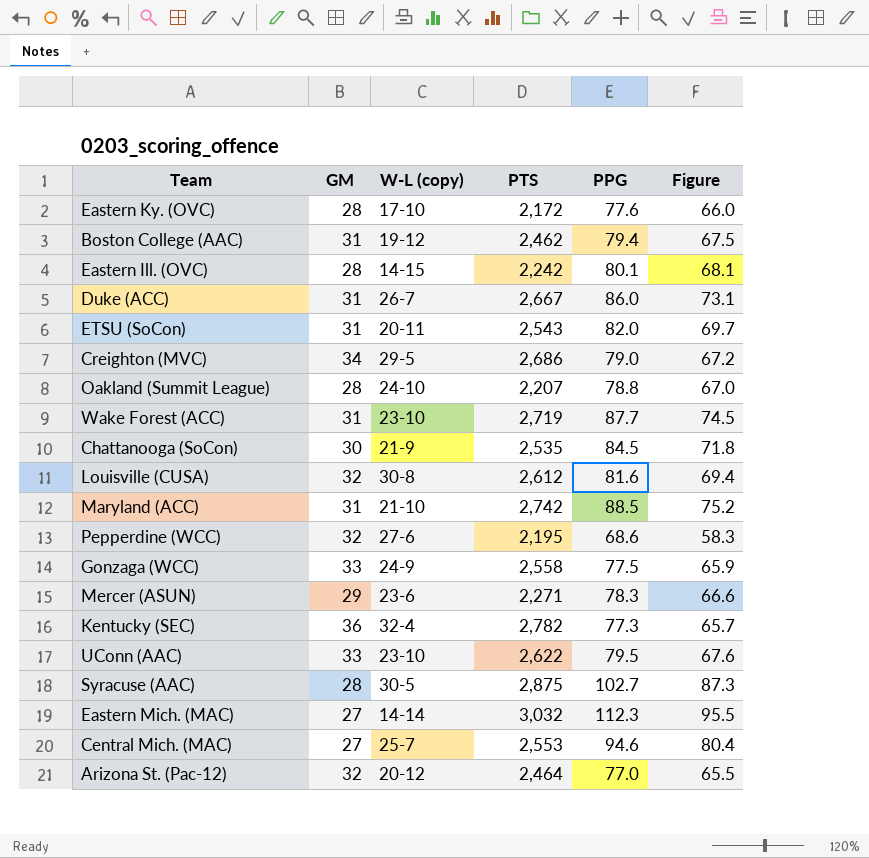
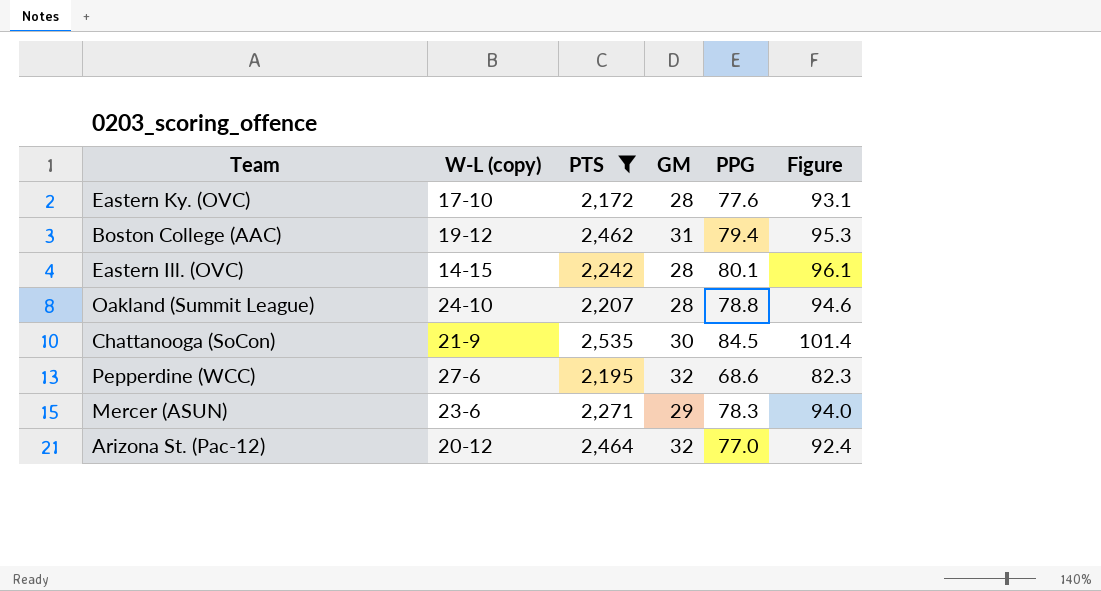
filter: none -> PTS <= 2,535
column GM | position: 2 -> 4
column Figure | formula: [PPG] * 0.85 -> [PPG] * 1.2

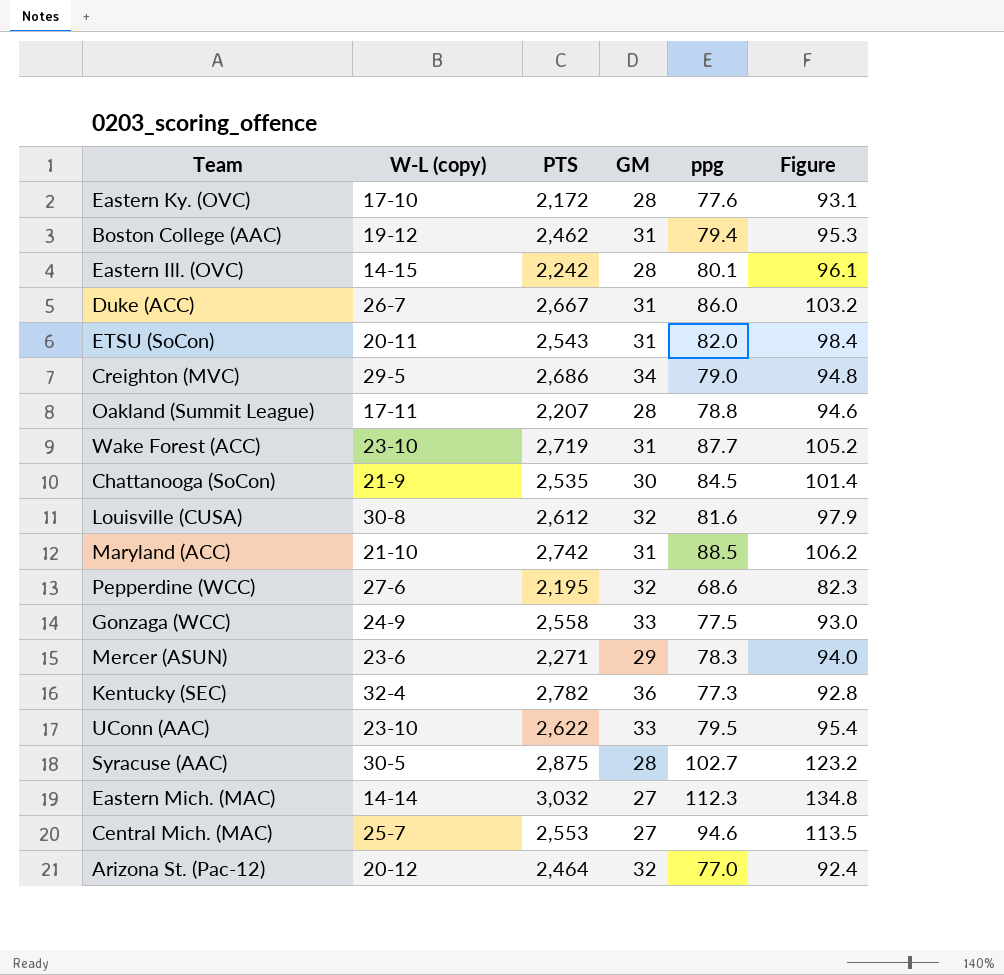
filter: PTS <= 2,535 -> none
column name: PPG -> ppg
Oakland (Summit League) | W-L (copy): 24-10 -> 17-11

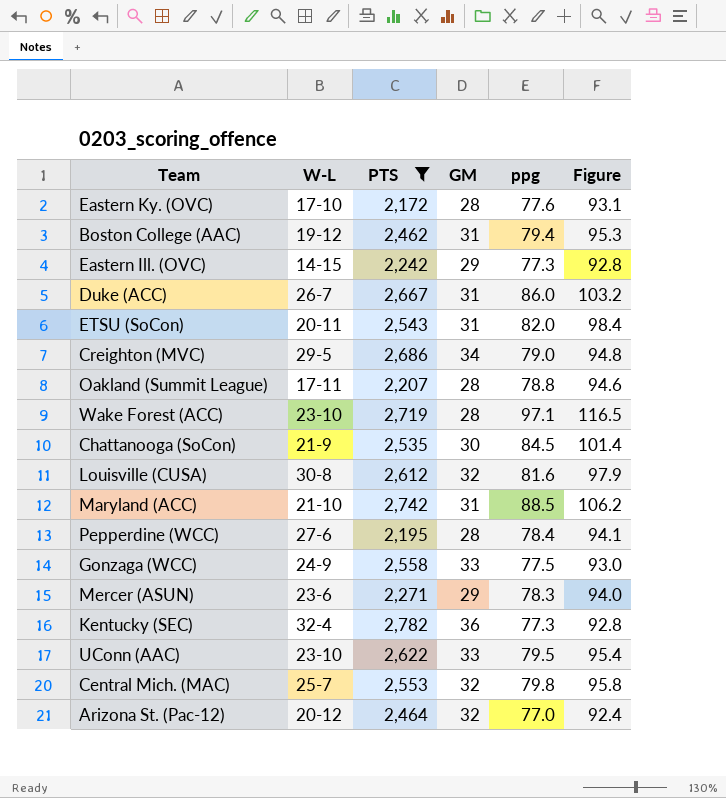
filter: none -> PTS <= 2,782
column name: W-L (copy) -> W-L
Eastern Ill. (OVC) | GM: 28 -> 29
Eastern Ill. (OVC) | ppg: 80.1 -> 77.3
Eastern Ill. (OVC) | Figure: 96.1 -> 92.8
Wake Forest (ACC) | GM: 31 -> 28
Wake Forest (ACC) | ppg: 87.7 -> 97.1
Wake Forest (ACC) | Figure: 105.2 -> 116.5
Pepperdine (WCC) | GM: 32 -> 28
Pepperdine (WCC) | ppg: 68.6 -> 78.4
Pepperdine (WCC) | Figure: 82.3 -> 94.1
Central Mich. (MAC) | GM: 27 -> 32
Central Mich. (MAC) | ppg: 94.6 -> 79.8
Central Mich. (MAC) | Figure: 113.5 -> 95.8

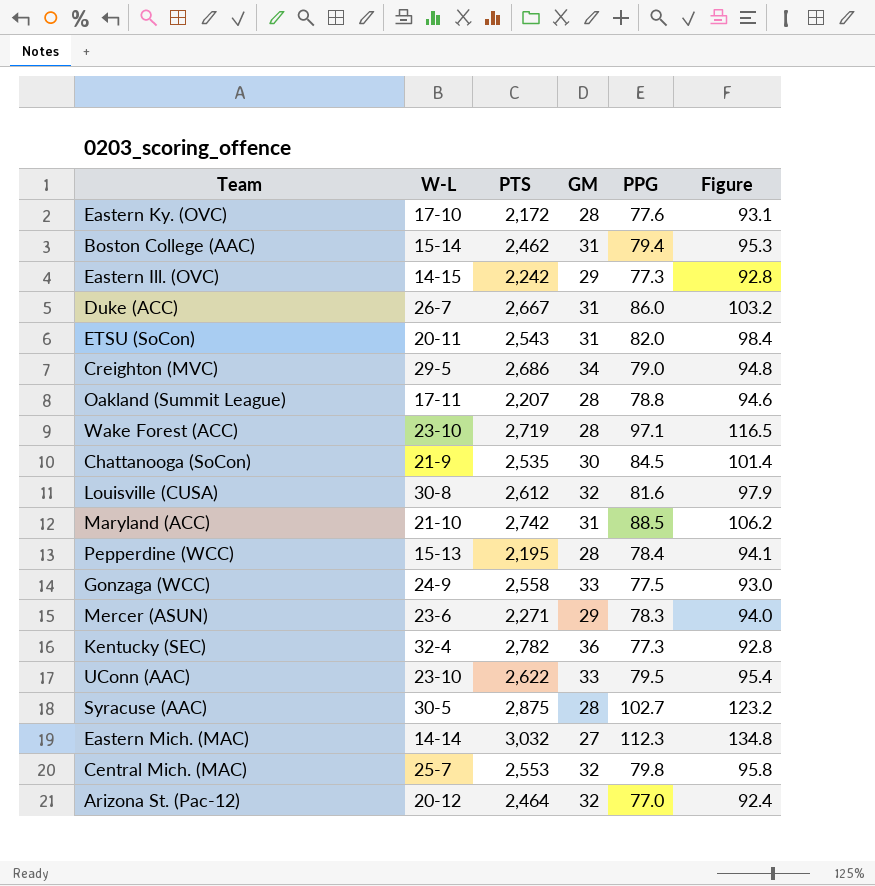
filter: PTS <= 2,782 -> none
column name: ppg -> PPG
Boston College (AAC) | W-L: 19-12 -> 15-14
Pepperdine (WCC) | W-L: 27-6 -> 15-13

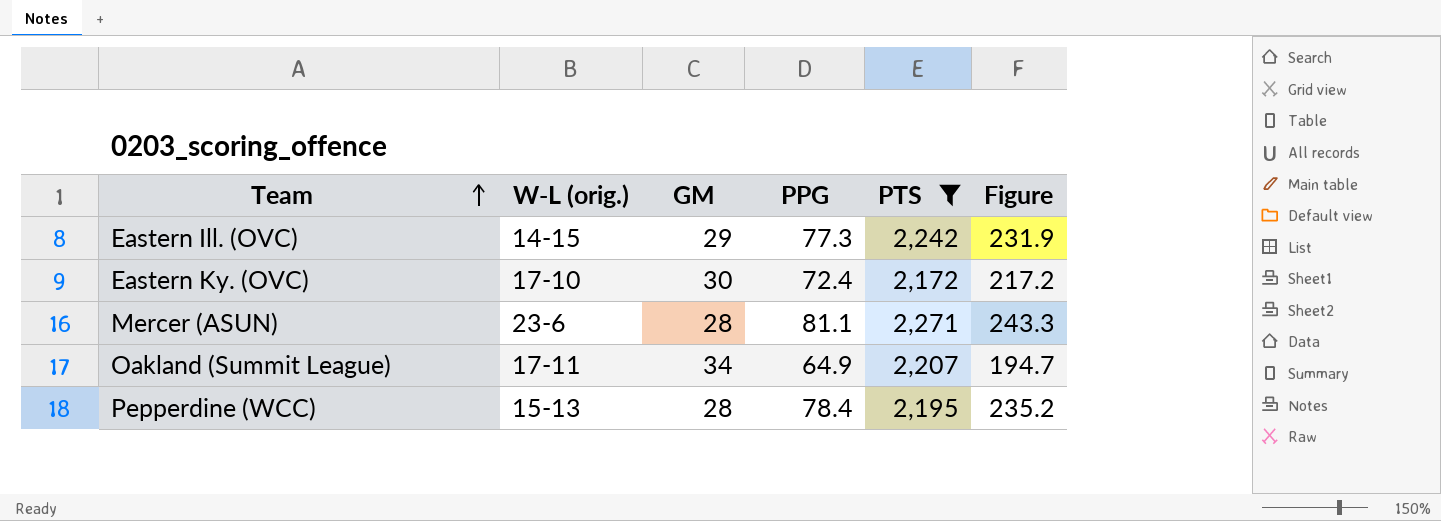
filter: none -> PTS <= 2,271
row order: none -> Team ascending
column name: W-L -> W-L (orig.)
column PTS | position: 3 -> 5
column Figure | formula: [PPG] * 1.2 -> [PPG] * 3
Eastern Ky. (OVC) | GM: 28 -> 30
Eastern Ky. (OVC) | PPG: 77.6 -> 72.4
Mercer (ASUN) | GM: 29 -> 28
Mercer (ASUN) | PPG: 78.3 -> 81.1
Oakland (Summit League) | GM: 28 -> 34
Oakland (Summit League) | PPG: 78.8 -> 64.9

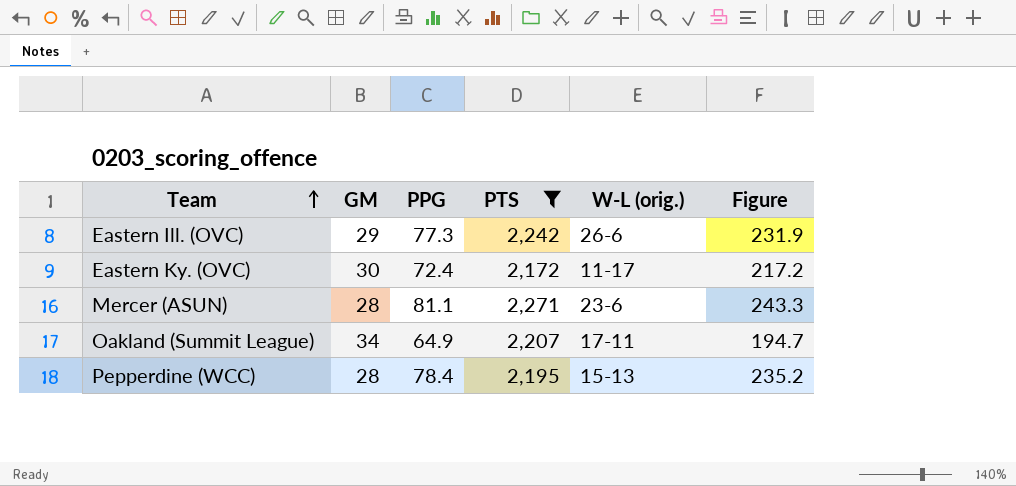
column W-L (orig.) | position: 2 -> 5
Eastern Ill. (OVC) | W-L (orig.): 14-15 -> 26-6
Eastern Ky. (OVC) | W-L (orig.): 17-10 -> 11-17

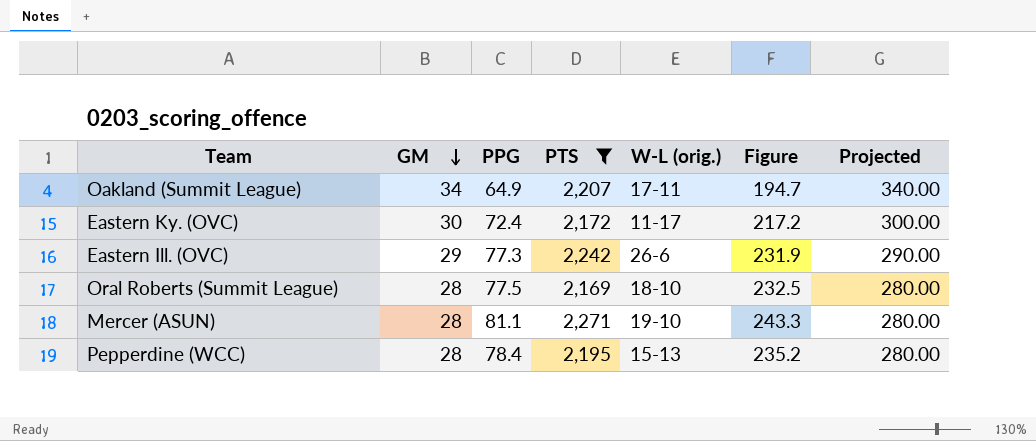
row order: Team ascending -> GM descending
column Projected | formula: none -> [GM] * 10
row Oral Roberts (Summit League): none -> 28 | 77.5 | 2,169 | 18-10 | 232.5 | 280.00
Mercer (ASUN) | W-L (orig.): 23-6 -> 19-10

